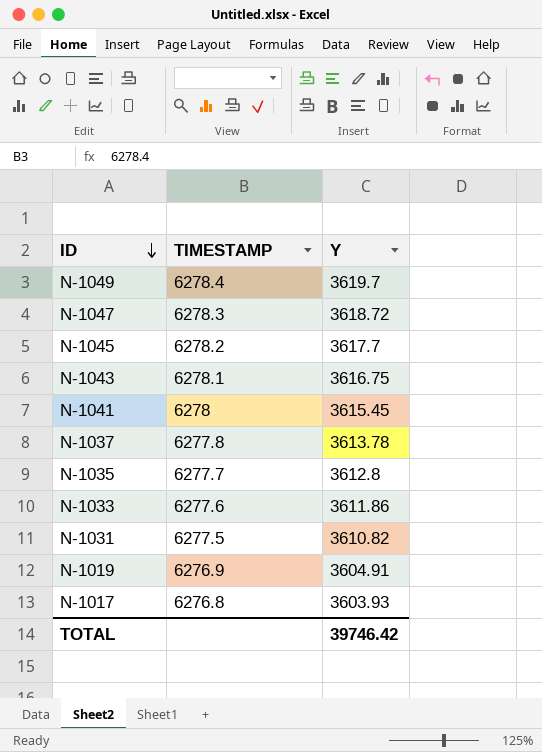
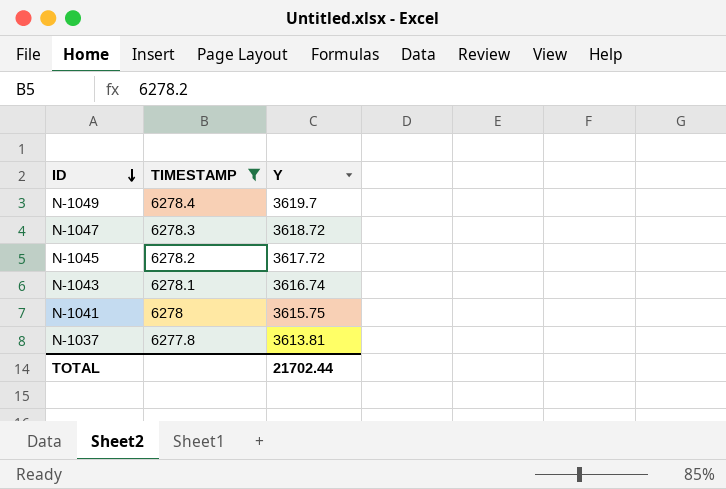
filter: none -> TIMESTAMP >= 6277.8
N-1045 | Y: 3617.7 -> 3617.72
N-1043 | Y: 3616.75 -> 3616.74
N-1041 | Y: 3615.45 -> 3615.75
N-1037 | Y: 3613.78 -> 3613.81
TOTAL | Y: 39746.42 -> 21702.44

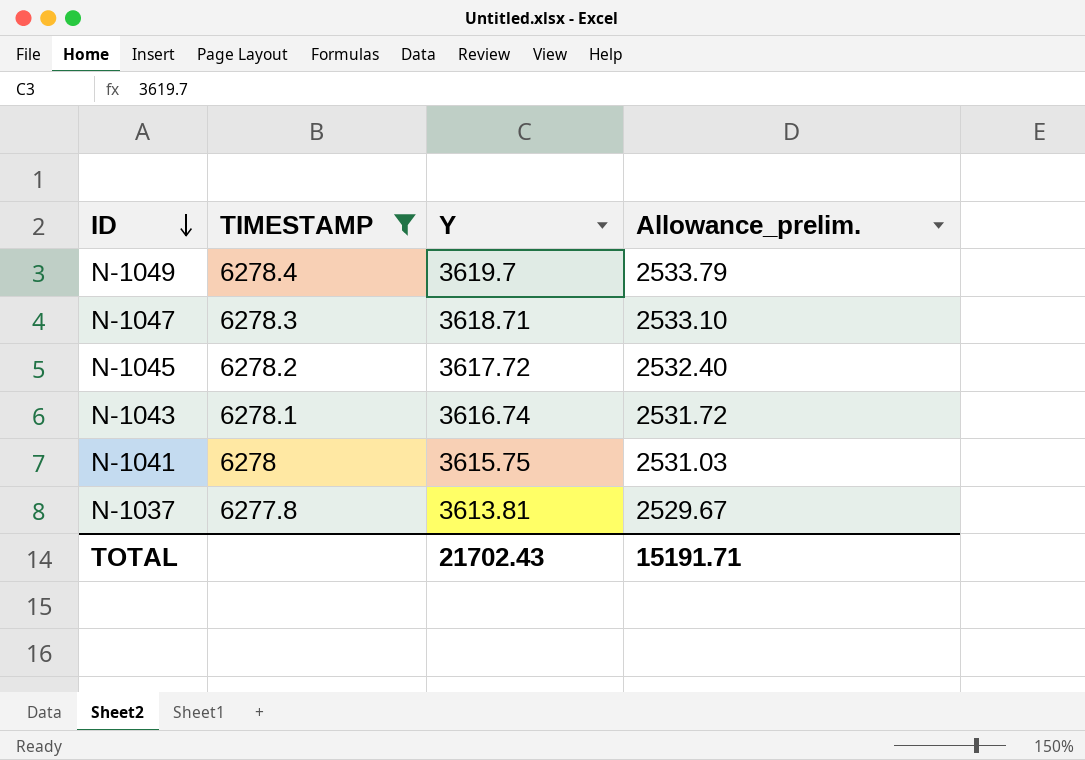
column Allowance_prelim. | formula: none -> [Y] * 0.7
N-1047 | Y: 3618.72 -> 3618.71
TOTAL | Y: 21702.44 -> 21702.43

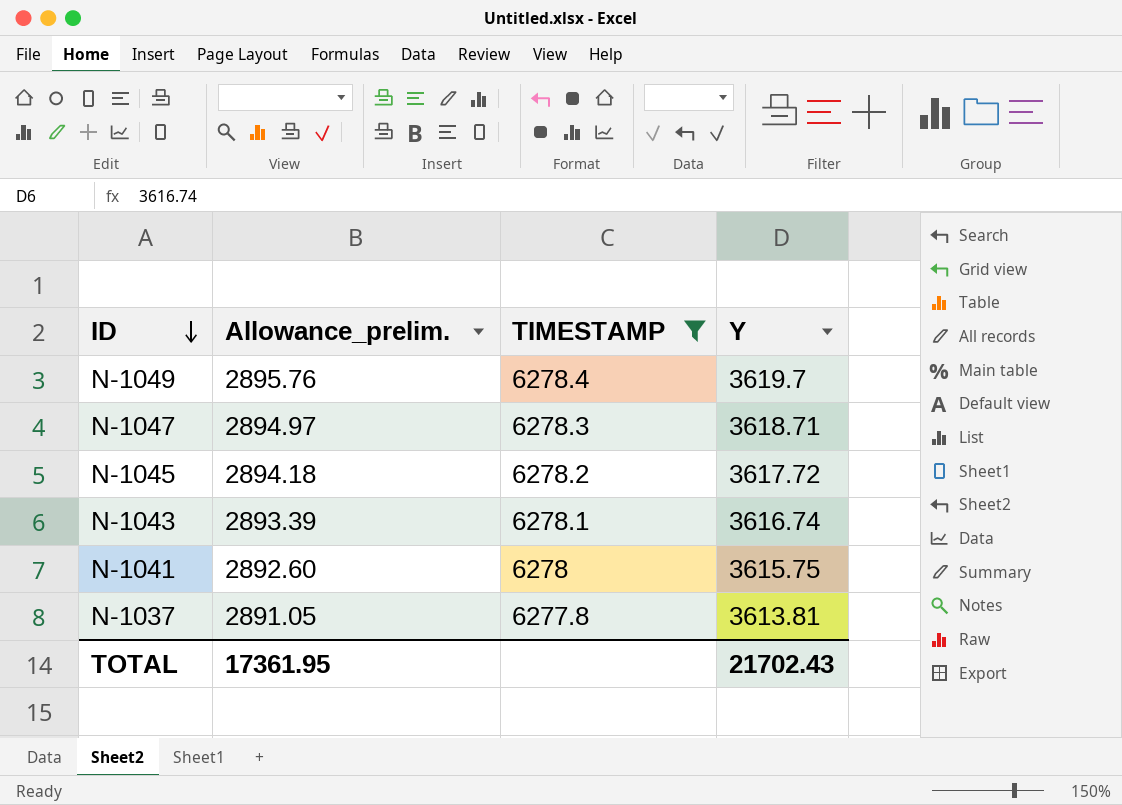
column Allowance_prelim. | formula: [Y] * 0.7 -> [Y] * 0.8
column Allowance_prelim. | position: 4 -> 2
TOTAL | Allowance_prelim.: 15191.71 -> 17361.95

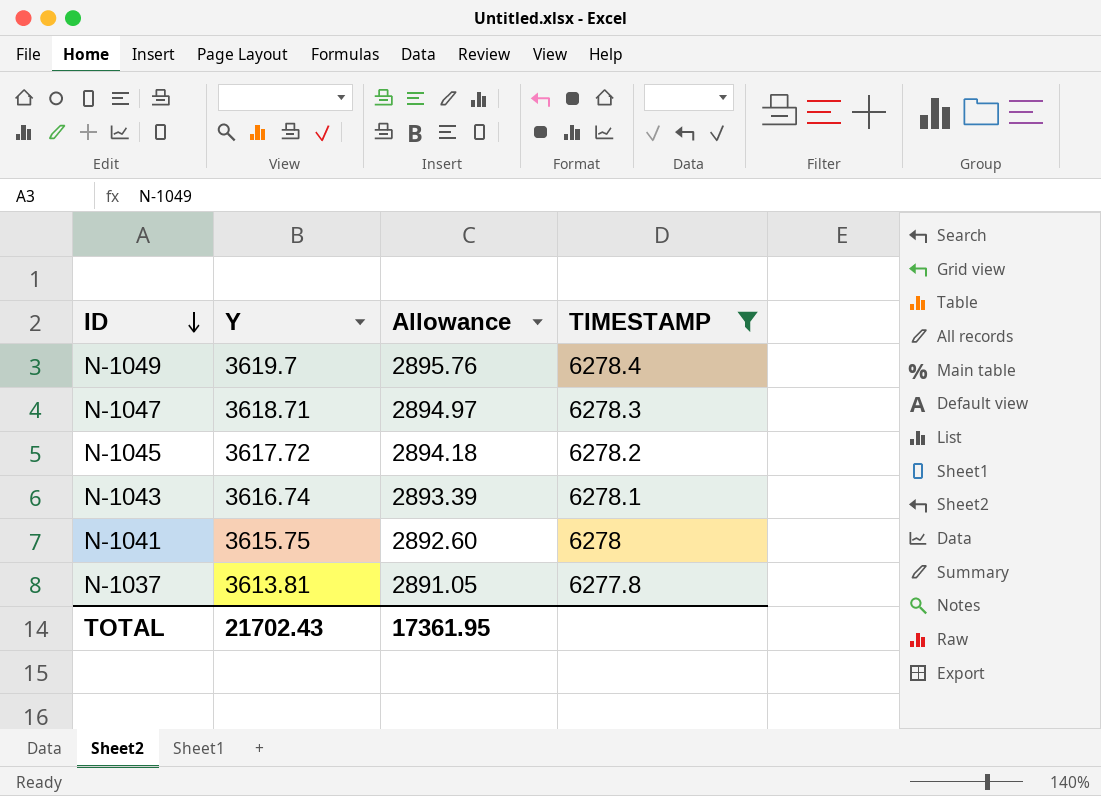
column Y | position: 4 -> 2
column name: Allowance_prelim. -> Allowance

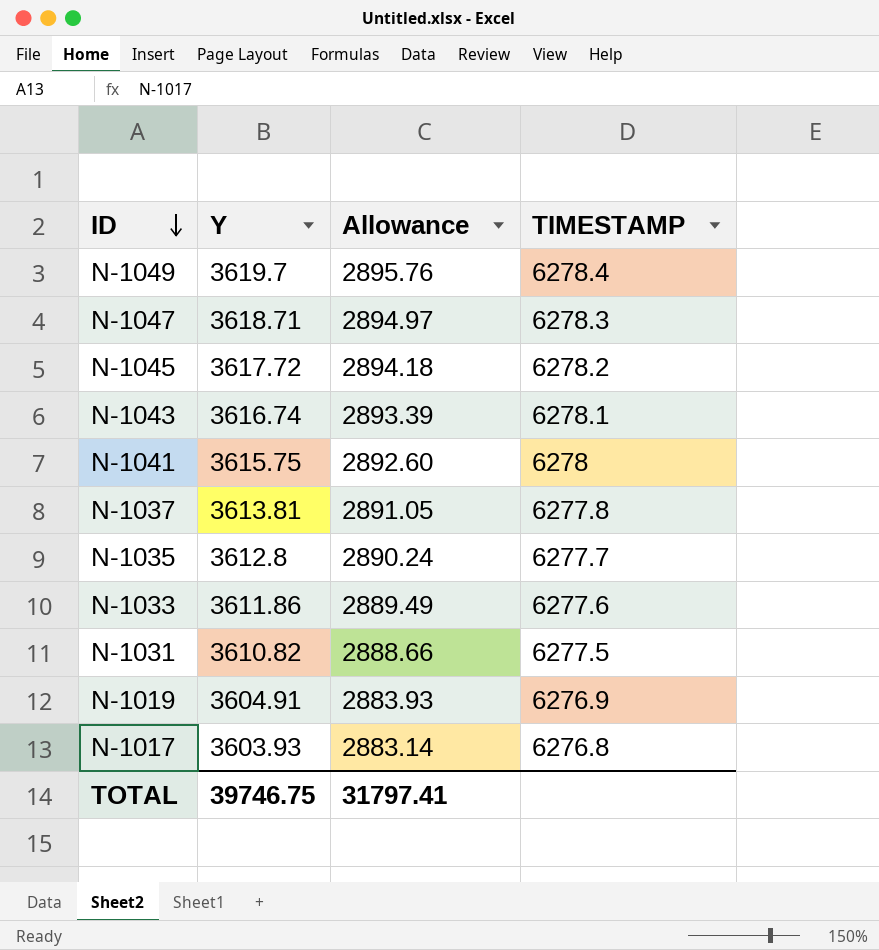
filter: TIMESTAMP >= 6277.8 -> none
TOTAL | Y: 21702.43 -> 39746.75
TOTAL | Allowance: 17361.95 -> 31797.41

